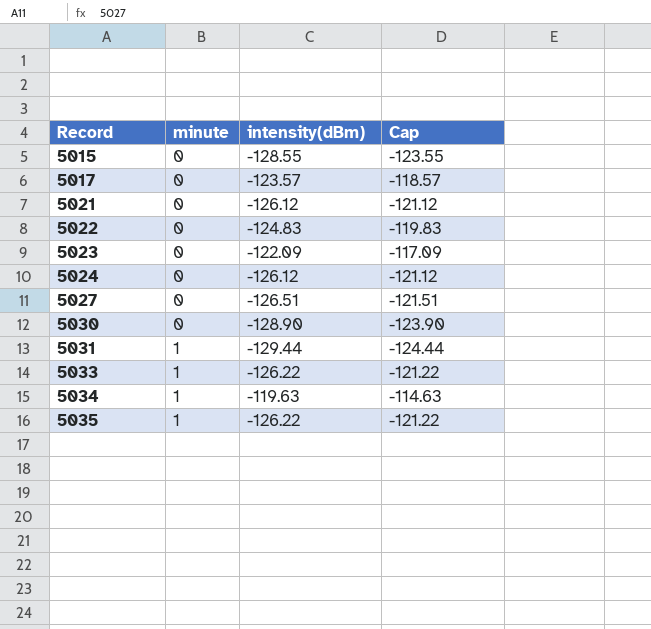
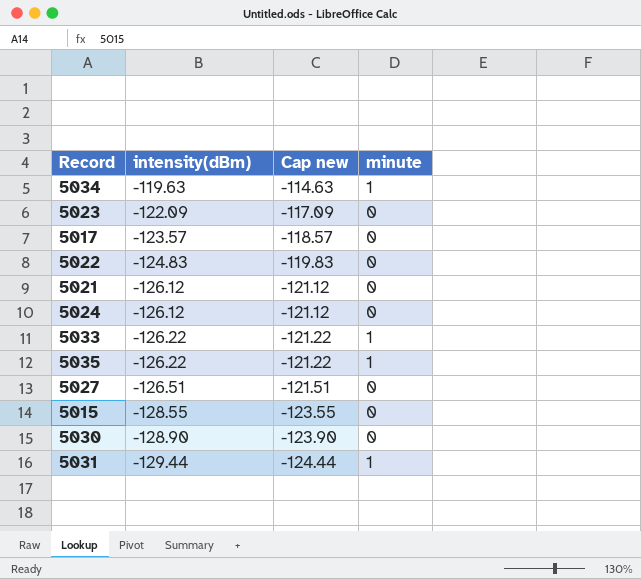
row order: Record ascending -> intensity(dBm) descending
column name: Cap -> Cap new
column minute | position: 2 -> 4

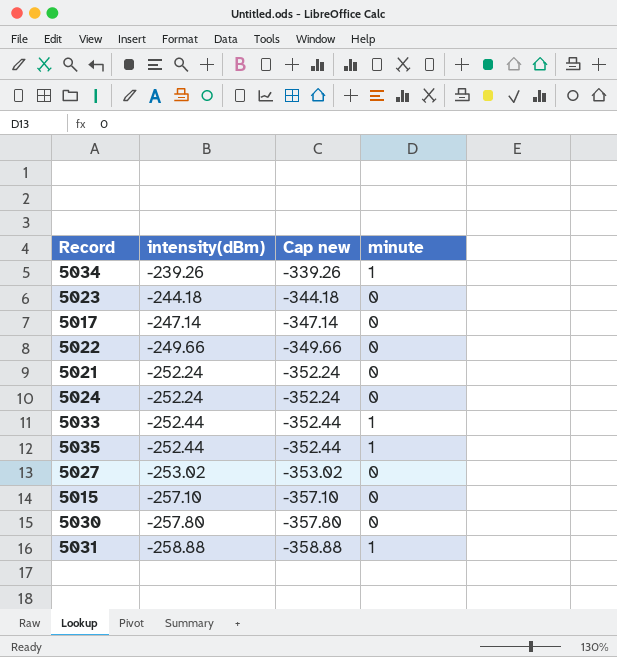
column Cap new | formula: [intensity(dBm)] + 5 -> [intensity(dBm)] - 100
5034 | intensity(dBm): -119.63 -> -239.26
5023 | intensity(dBm): -122.09 -> -244.18
5017 | intensity(dBm): -123.57 -> -247.14
5022 | intensity(dBm): -124.83 -> -249.66
5021 | intensity(dBm): -126.12 -> -252.24
5024 | intensity(dBm): -126.12 -> -252.24
5033 | intensity(dBm): -126.22 -> -252.44
5035 | intensity(dBm): -126.22 -> -252.44
5027 | intensity(dBm): -126.51 -> -253.02
5015 | intensity(dBm): -128.55 -> -257.10
5030 | intensity(dBm): -128.90 -> -257.80
5031 | intensity(dBm): -129.44 -> -258.88

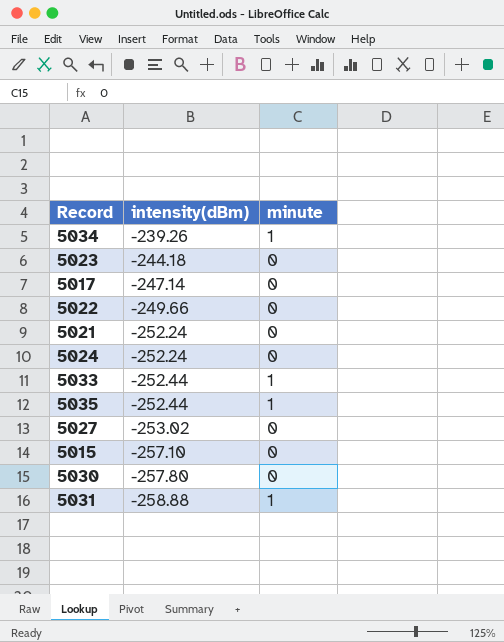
column Cap new | formula: [intensity(dBm)] - 100 -> none

